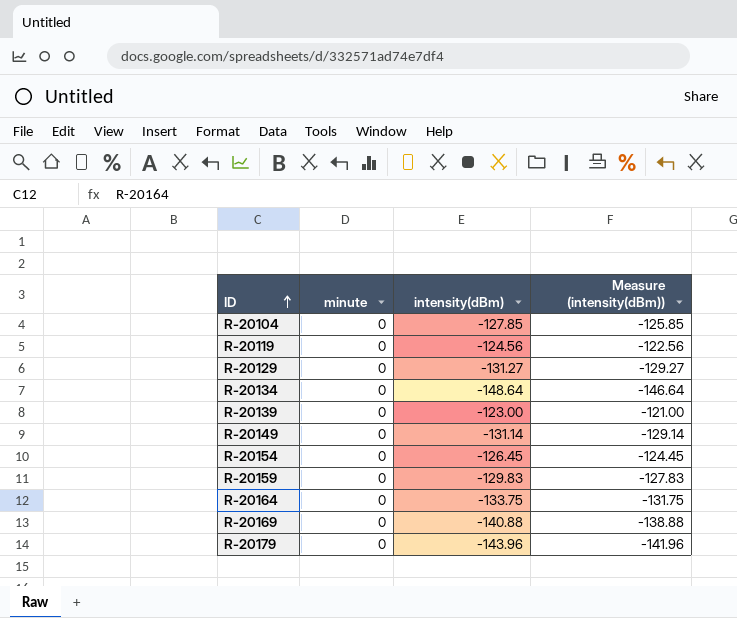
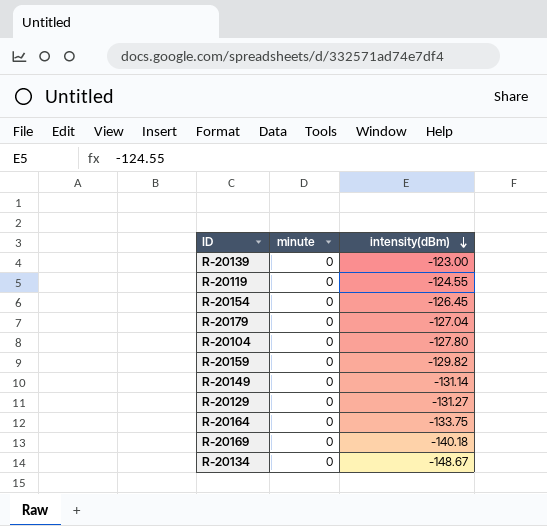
row order: ID ascending -> intensity(dBm) descending
column Measure (intensity(dBm)) | formula: [intensity(dBm)] + 2 -> none
R-20119 | intensity(dBm): -124.56 -> -124.55
R-20179 | intensity(dBm): -143.96 -> -127.04
R-20104 | intensity(dBm): -127.85 -> -127.80
R-20159 | intensity(dBm): -129.83 -> -129.82
R-20169 | intensity(dBm): -140.88 -> -140.18
R-20134 | intensity(dBm): -148.64 -> -148.67

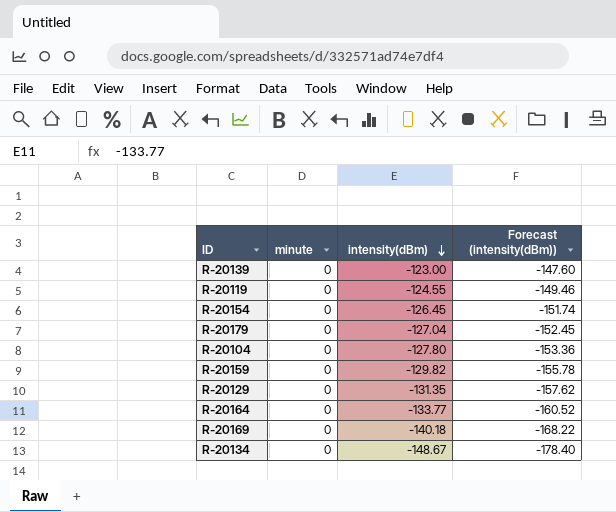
column Forecast (intensity(dBm)) | formula: none -> [intensity(dBm)] * 1.2
row R-20149: 0 | -131.14 -> none
R-20129 | intensity(dBm): -131.27 -> -131.35
R-20164 | intensity(dBm): -133.75 -> -133.77

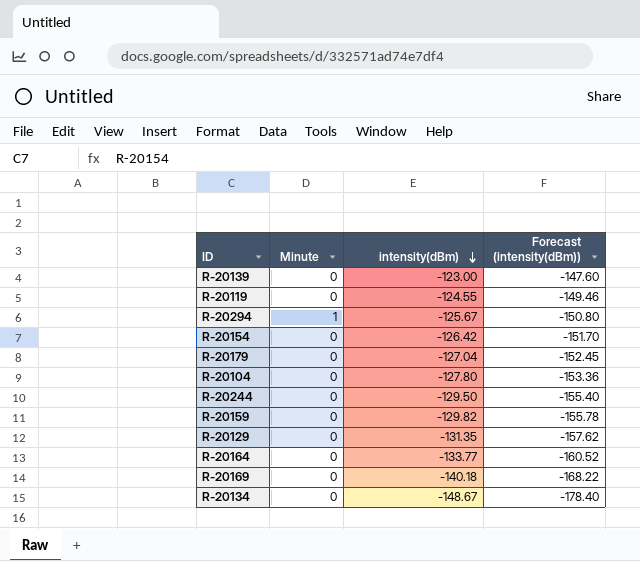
column name: minute -> Minute
row R-20294: none -> 1 | -125.67 | -150.80
R-20154 | intensity(dBm): -126.45 -> -126.42
R-20154 | Forecast (intensity(dBm)): -151.74 -> -151.70
row R-20244: none -> 0 | -129.50 | -155.40

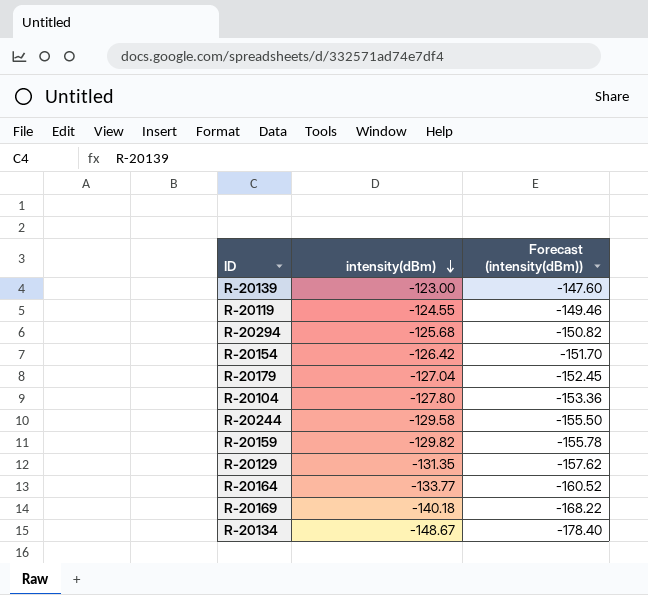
column Minute | position: 2 -> none
R-20294 | intensity(dBm): -125.67 -> -125.68
R-20294 | Forecast (intensity(dBm)): -150.80 -> -150.82
R-20244 | intensity(dBm): -129.50 -> -129.58
R-20244 | Forecast (intensity(dBm)): -155.40 -> -155.50

